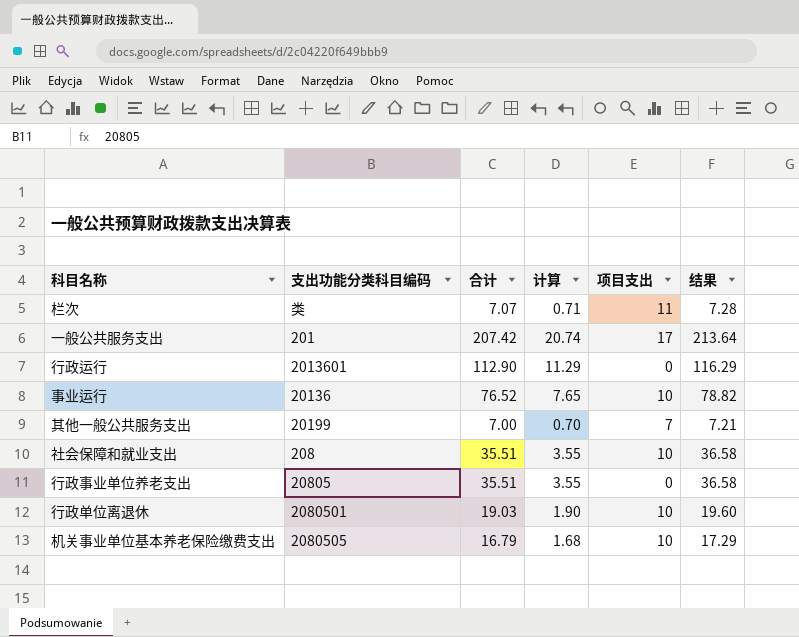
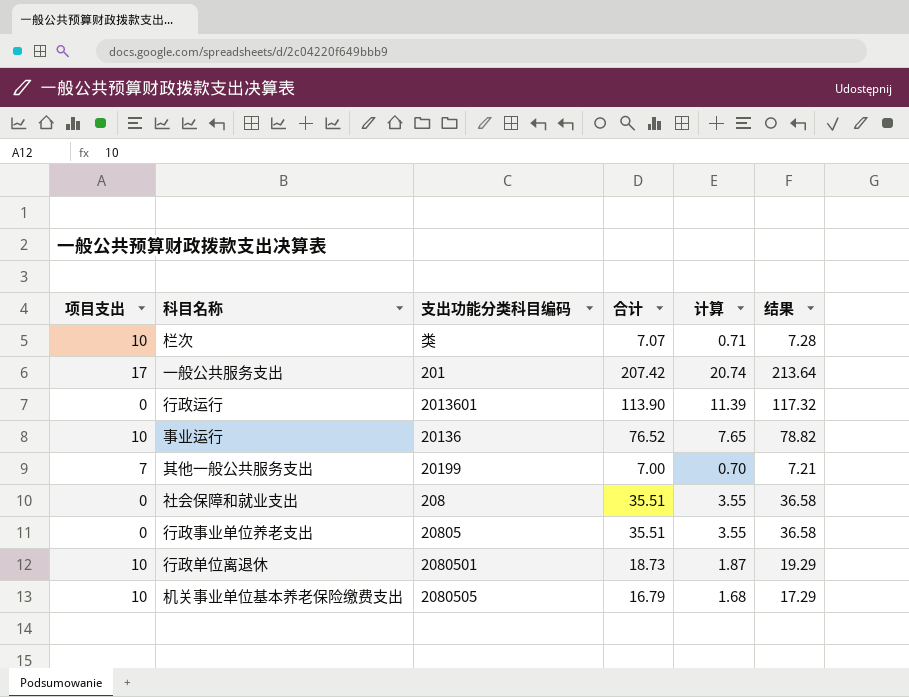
column 项目支出 | position: 5 -> 1
栏次 | 项目支出: 11 -> 10
行政运行 | 合计: 112.90 -> 113.90
行政运行 | 计算: 11.29 -> 11.39
行政运行 | 结果: 116.29 -> 117.32
社会保障和就业支出 | 项目支出: 10 -> 0
行政单位离退休 | 合计: 19.03 -> 18.73
行政单位离退休 | 计算: 1.90 -> 1.87
行政单位离退休 | 结果: 19.60 -> 19.29

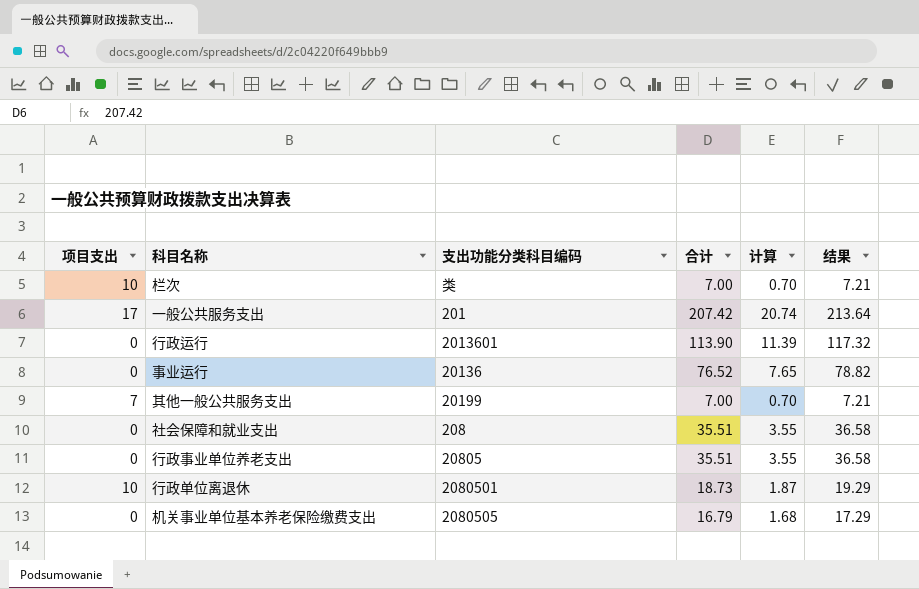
栏次 | 合计: 7.07 -> 7.00
栏次 | 计算: 0.71 -> 0.70
栏次 | 结果: 7.28 -> 7.21
事业运行 | 项目支出: 10 -> 0
机关事业单位基本养老保险缴费支出 | 项目支出: 10 -> 0

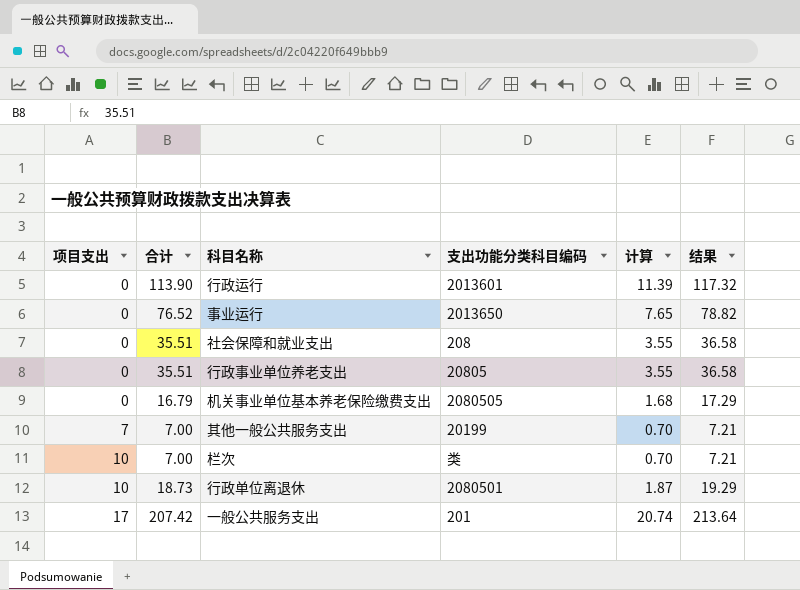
row order: none -> 项目支出 ascending
column 合计 | position: 4 -> 2
事业运行 | 支出功能分类科目编码: 20136 -> 2013650

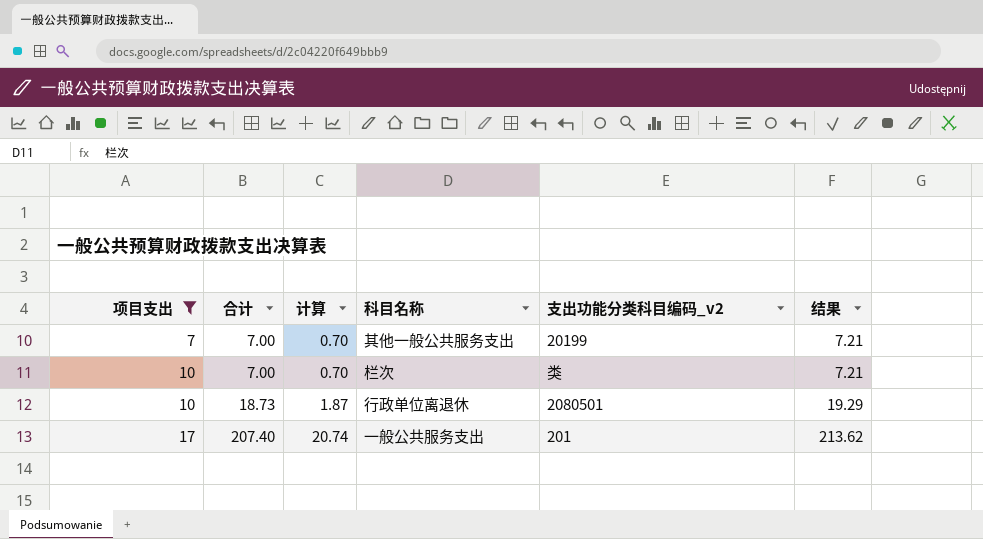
filter: none -> 项目支出 != 0
column 计算 | position: 5 -> 3
column name: 支出功能分类科目编码 -> 支出功能分类科目编码_v2
一般公共服务支出 | 合计: 207.42 -> 207.40
一般公共服务支出 | 结果: 213.64 -> 213.62

